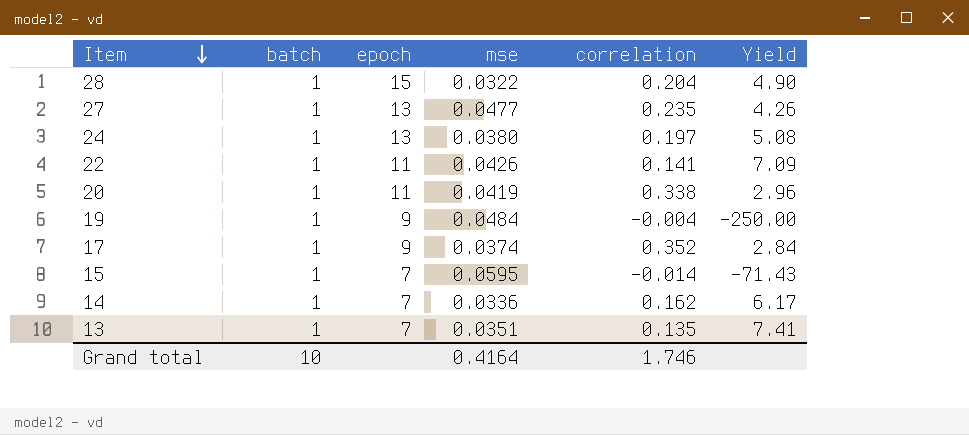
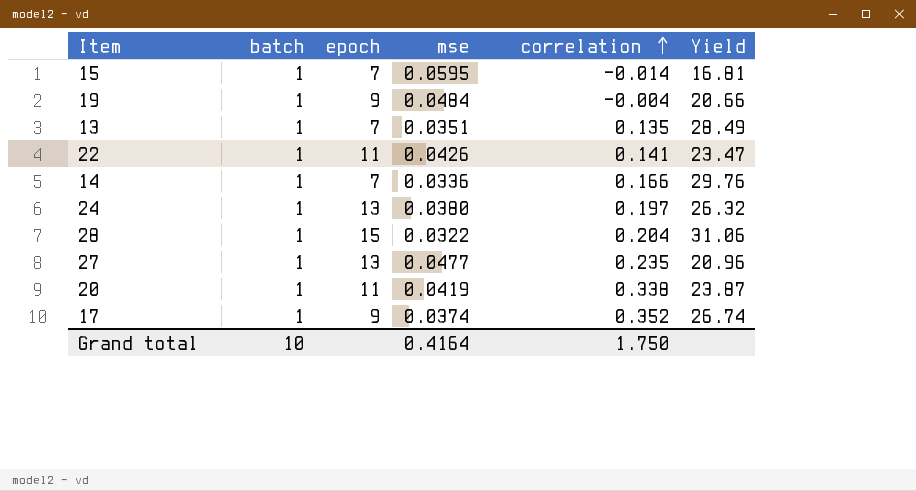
row order: Item descending -> correlation ascending
column Yield | formula: [batch] / [correlation] -> [batch] / [mse]
14 | correlation: 0.162 -> 0.166
Grand total | correlation: 1.746 -> 1.750

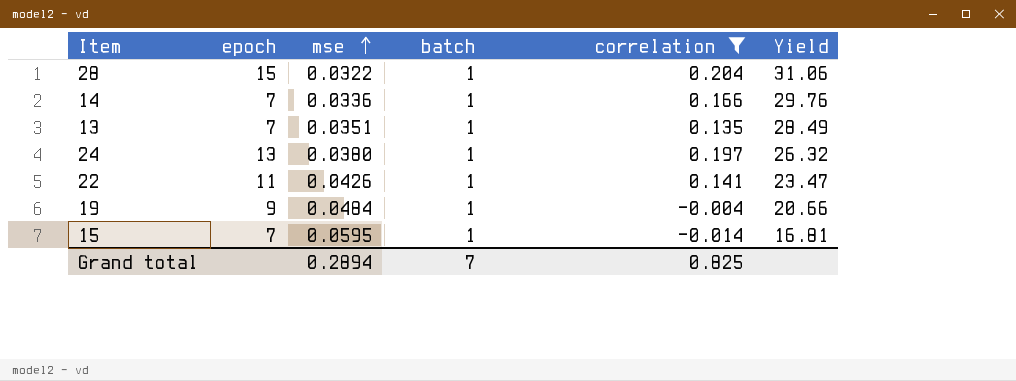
filter: none -> correlation <= 0.204
row order: correlation ascending -> mse ascending
column batch | position: 2 -> 4
Grand total | mse: 0.4164 -> 0.2894
Grand total | batch: 10 -> 7
Grand total | correlation: 1.750 -> 0.825

